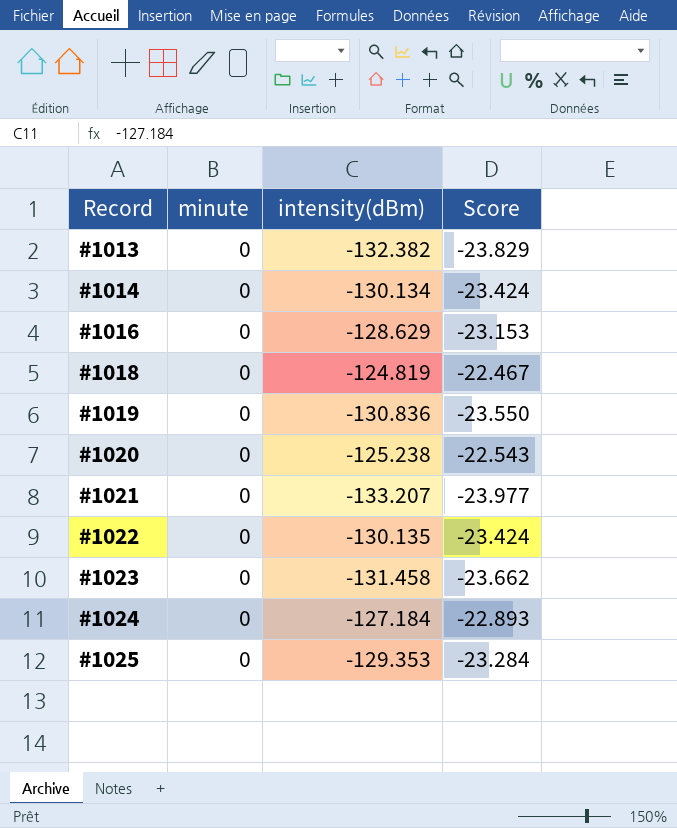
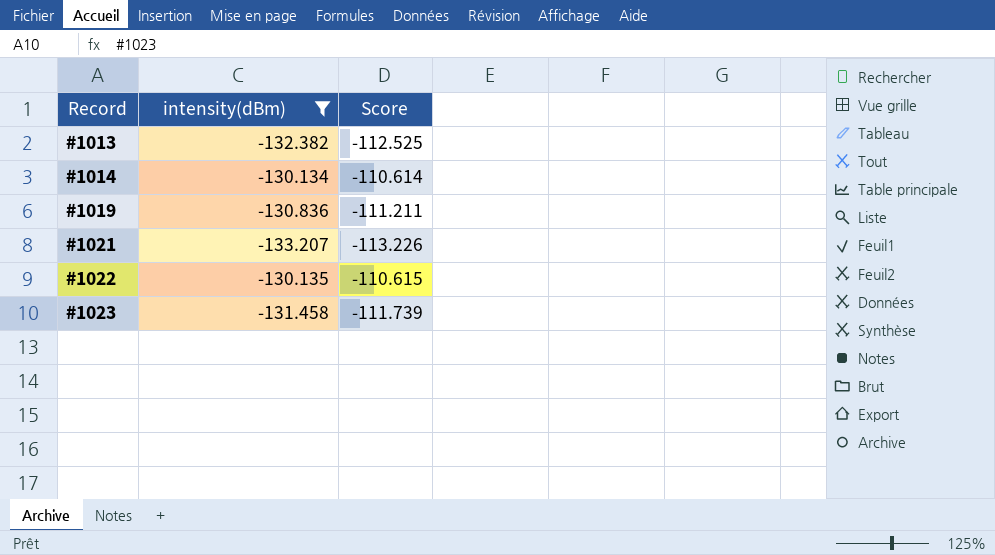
filter: none -> intensity(dBm) <= -130.134
column minute | position: 2 -> none
column Score | formula: [intensity(dBm)] * 0.18 -> [intensity(dBm)] * 0.85

